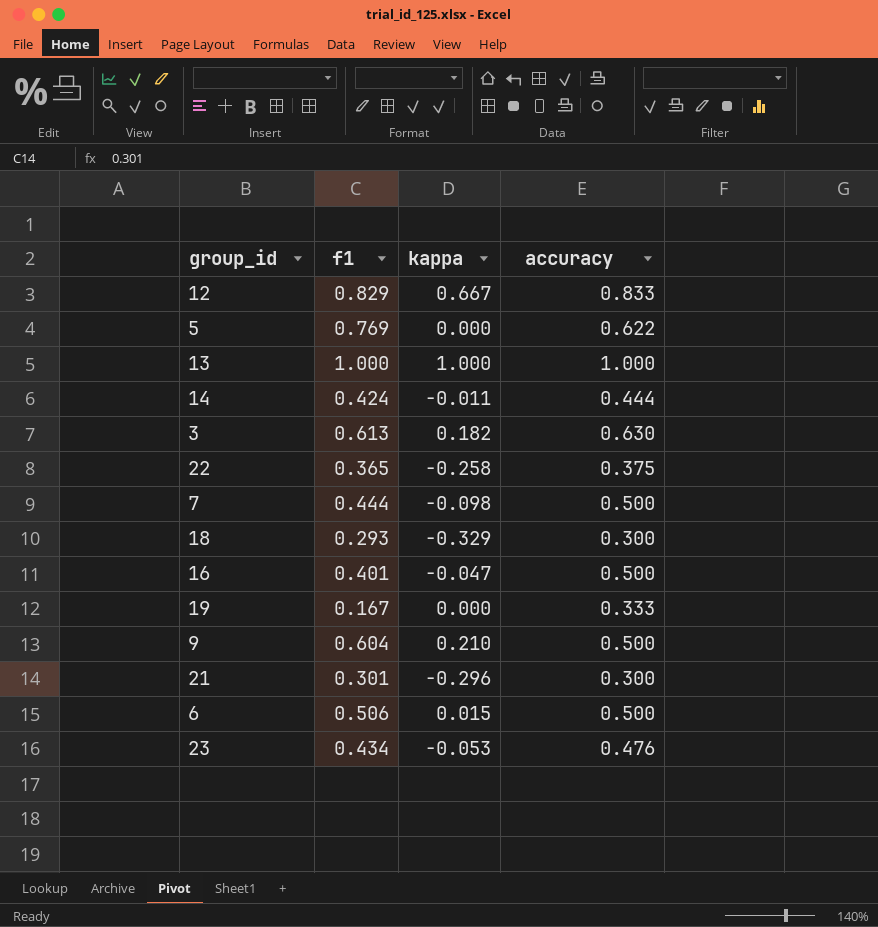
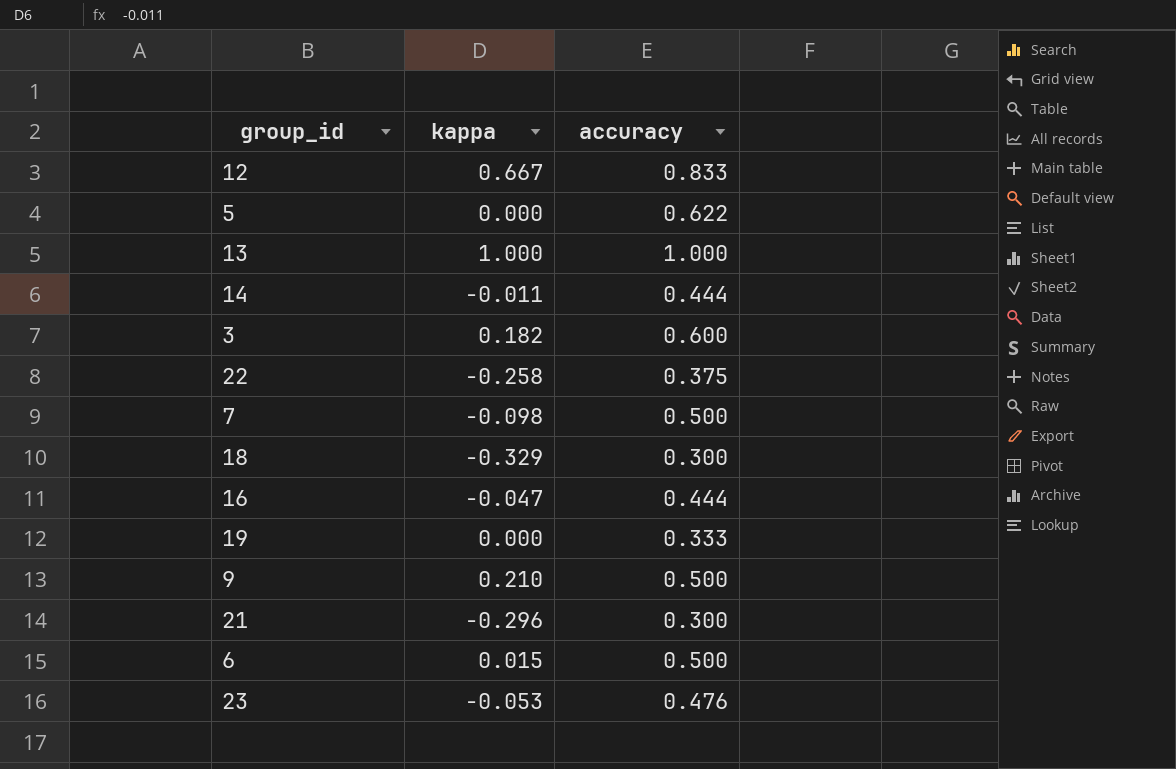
column f1 | position: 2 -> none
3 | accuracy: 0.630 -> 0.600
16 | accuracy: 0.500 -> 0.444

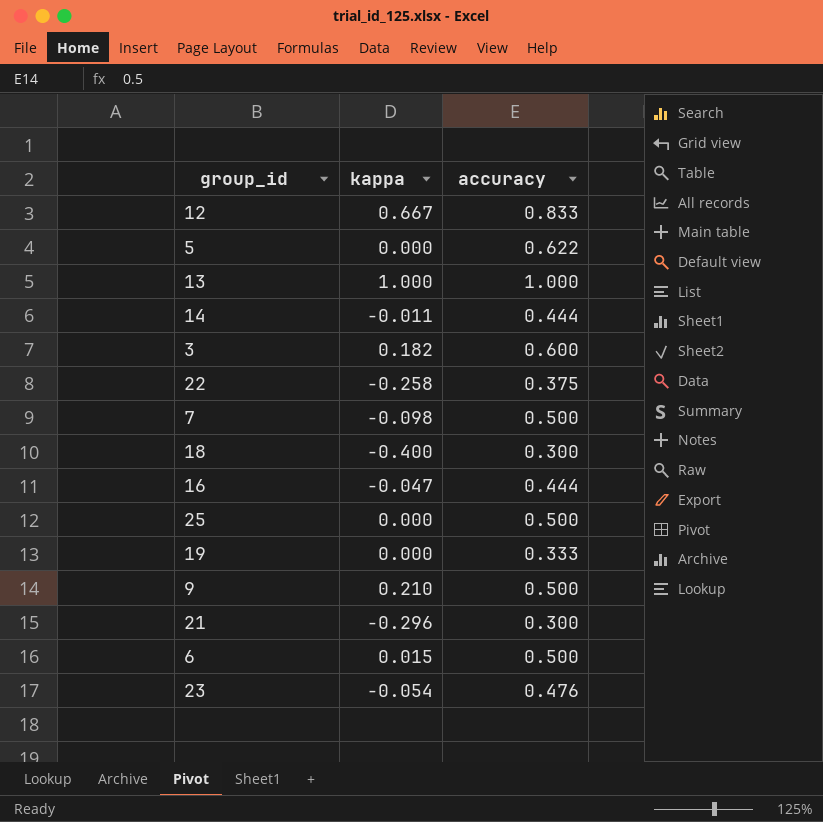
18 | kappa: -0.329 -> -0.400
row 25: none -> 0.000 | 0.500
23 | kappa: -0.053 -> -0.054

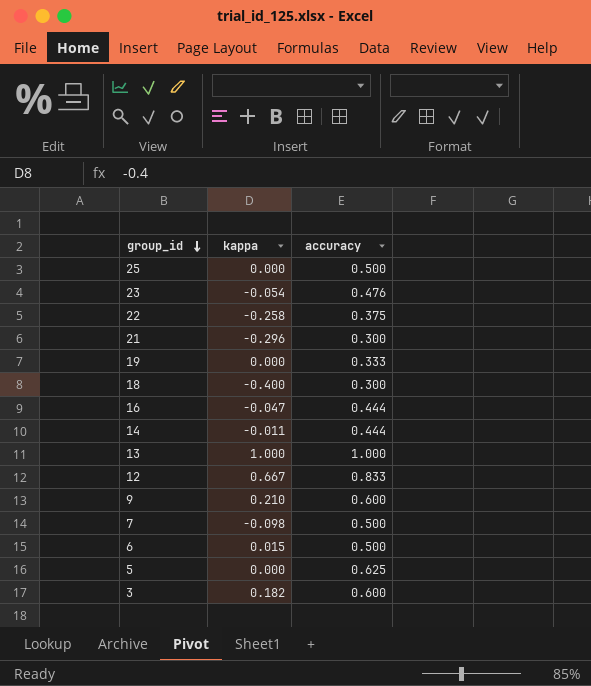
row order: none -> group_id descending
9 | accuracy: 0.500 -> 0.600
5 | accuracy: 0.622 -> 0.625

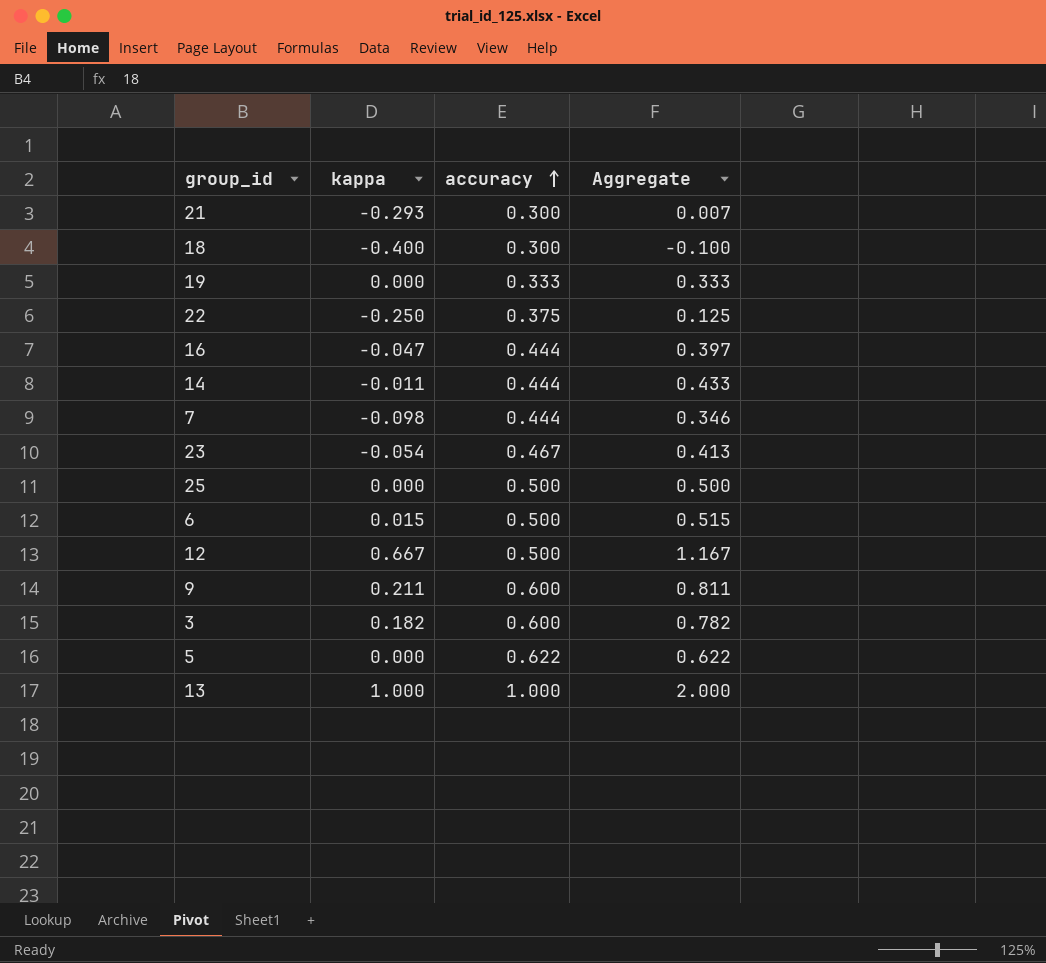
row order: group_id descending -> accuracy ascending
column Aggregate | formula: none -> [kappa] + [accuracy]
21 | kappa: -0.296 -> -0.293
22 | kappa: -0.258 -> -0.250
7 | accuracy: 0.500 -> 0.444
23 | accuracy: 0.476 -> 0.467
12 | accuracy: 0.833 -> 0.500
9 | kappa: 0.210 -> 0.211
5 | accuracy: 0.625 -> 0.622

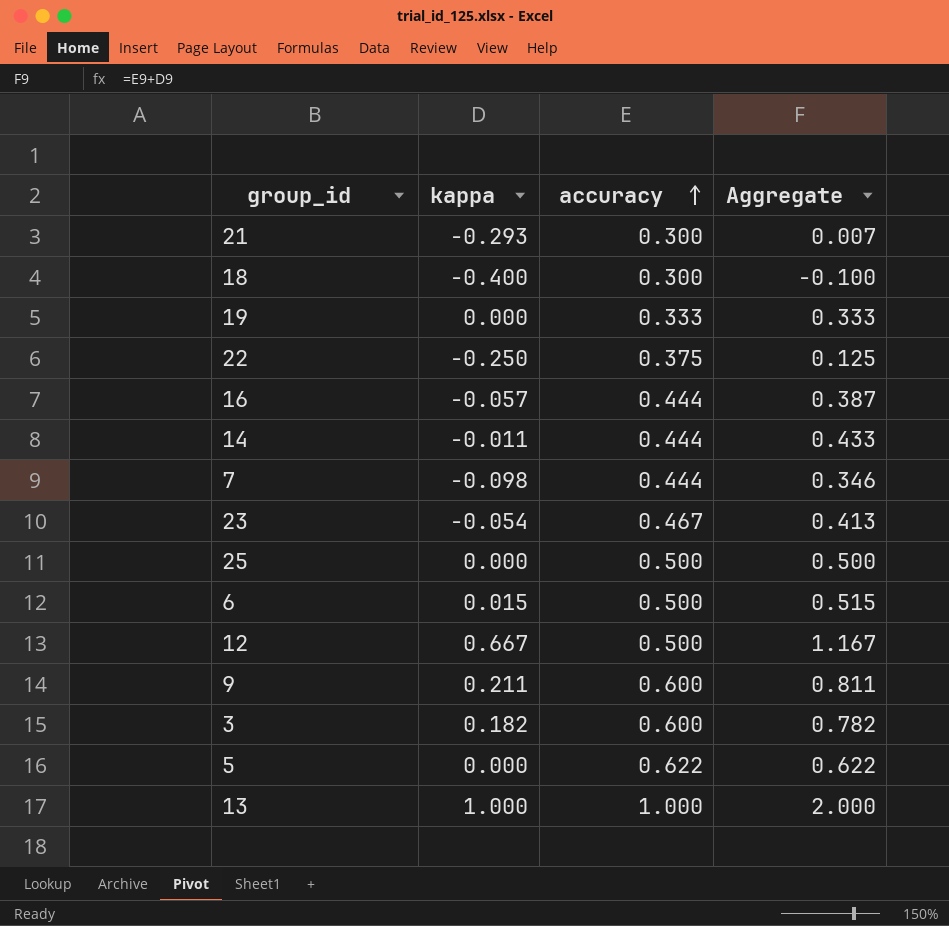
16 | kappa: -0.047 -> -0.057
16 | Aggregate: 0.397 -> 0.387

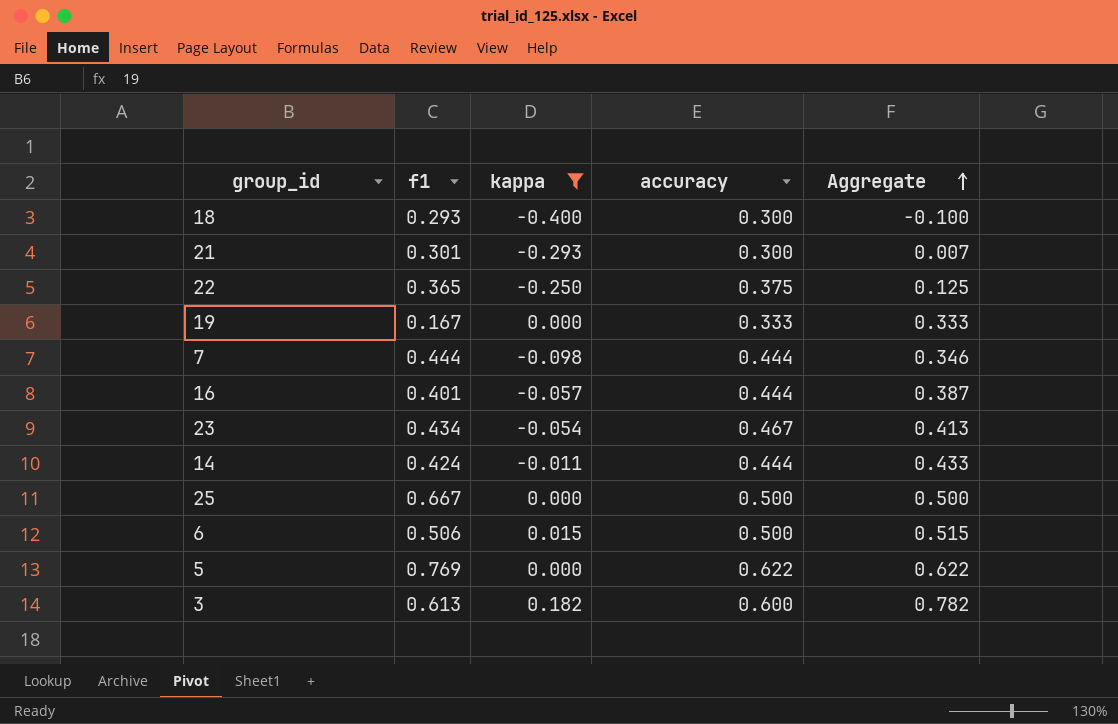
filter: none -> kappa <= 0.182
row order: accuracy ascending -> Aggregate ascending
column f1 | position: none -> 2

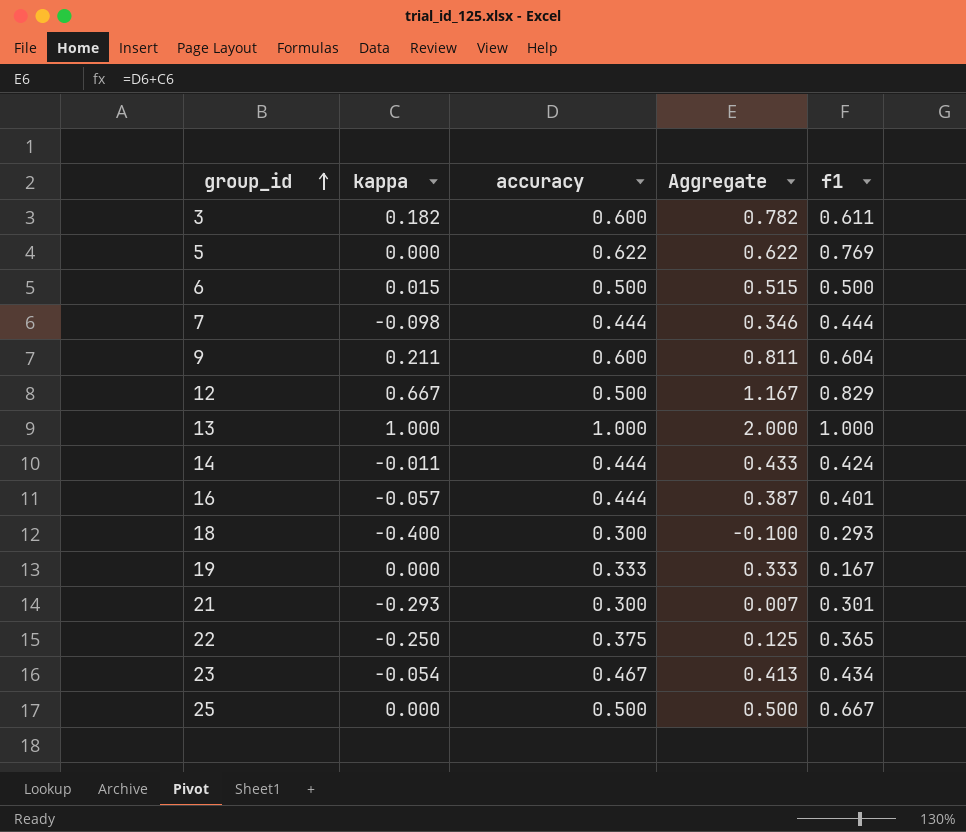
filter: kappa <= 0.182 -> none
row order: Aggregate ascending -> group_id ascending
column f1 | position: 2 -> 5
3 | f1: 0.613 -> 0.611
6 | f1: 0.506 -> 0.500

